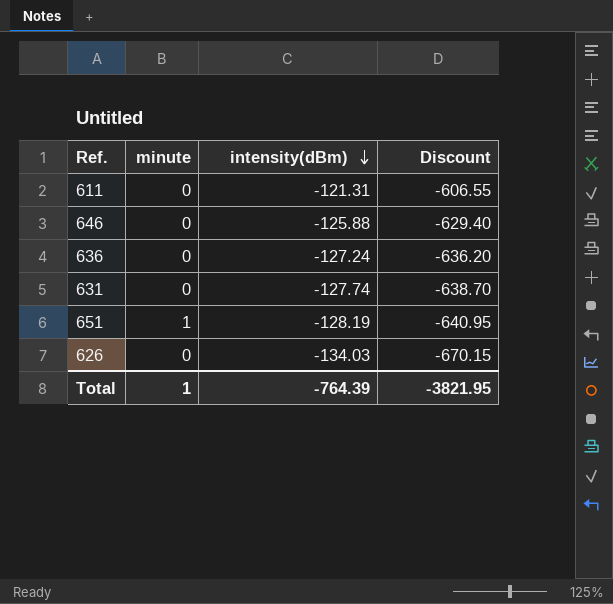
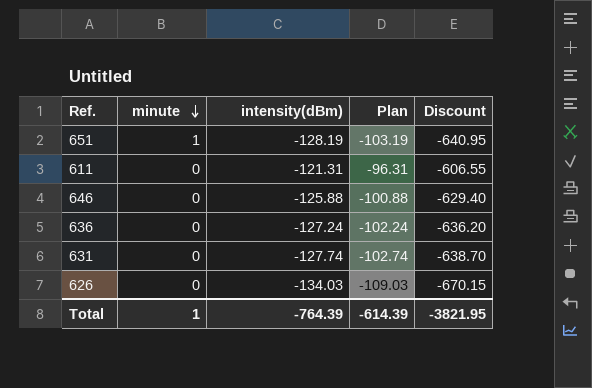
row order: intensity(dBm) descending -> minute descending
column Plan | formula: none -> [intensity(dBm)] + 25

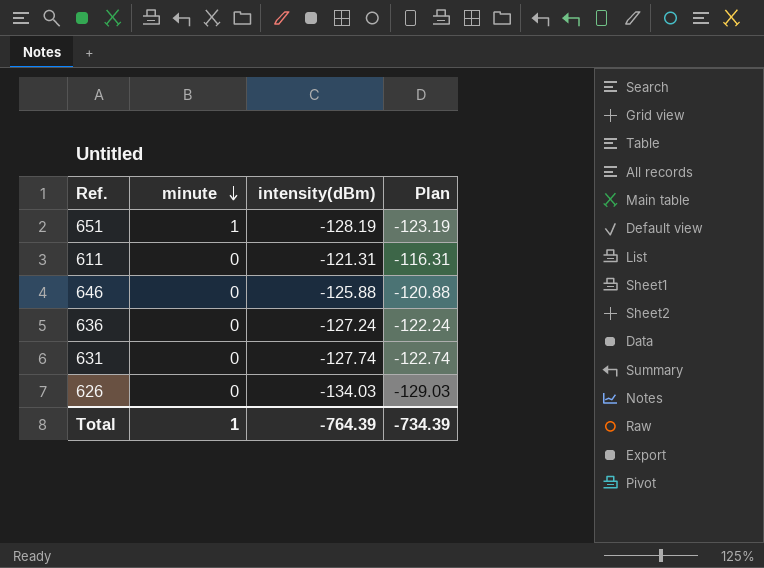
column Discount | formula: [intensity(dBm)] * 5 -> none
column Plan | formula: [intensity(dBm)] + 25 -> [intensity(dBm)] + 5
Total | Plan: -614.39 -> -734.39

